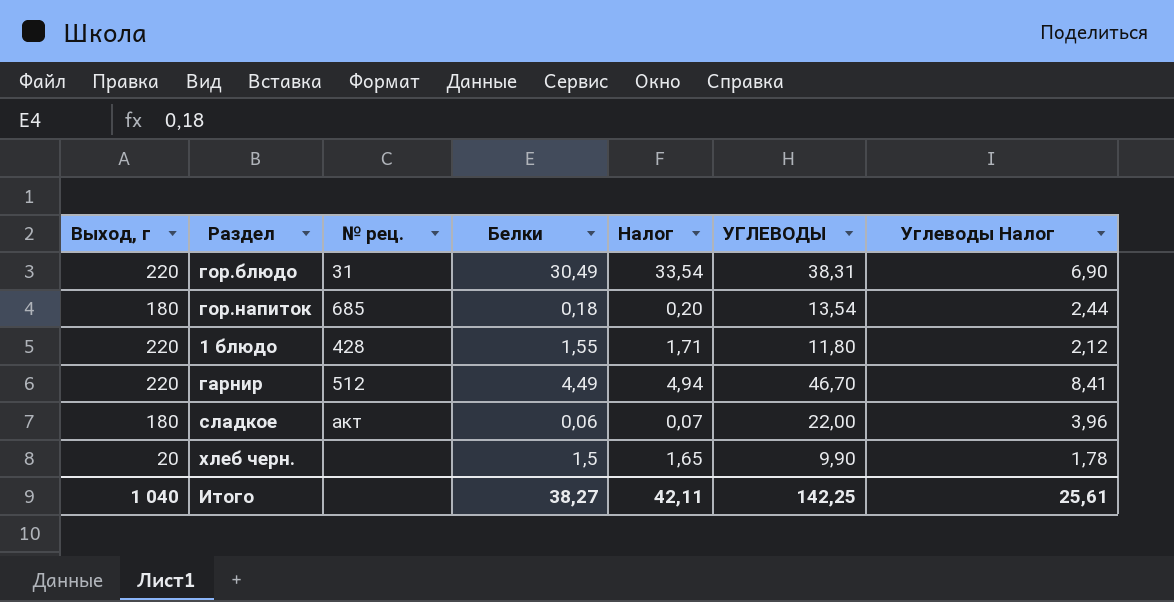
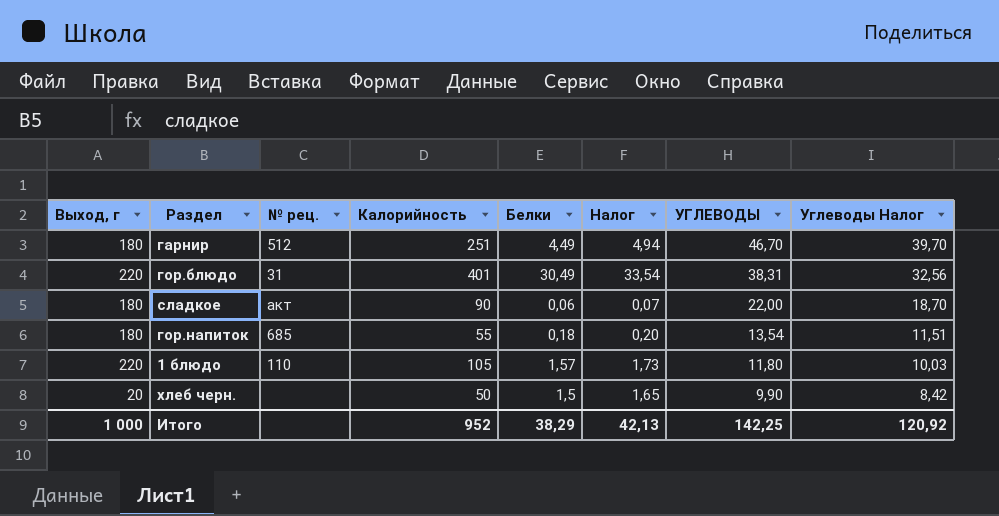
row order: none -> УГЛЕВОДЫ descending
column Калорийность | position: none -> 4
column Углеводы Налог | formula: [УГЛЕВОДЫ] * 0,18 -> [УГЛЕВОДЫ] * 0,85
гарнир | Выход, г: 220 -> 180
1 блюдо | № рец.: 428 -> 110
1 блюдо | Белки: 1,55 -> 1,57
1 блюдо | Налог: 1,71 -> 1,73
Итого | Выход, г: 1 040 -> 1 000
Итого | Белки: 38,27 -> 38,29
Итого | Налог: 42,11 -> 42,13
Итого | Углеводы Налог: 25,61 -> 120,92

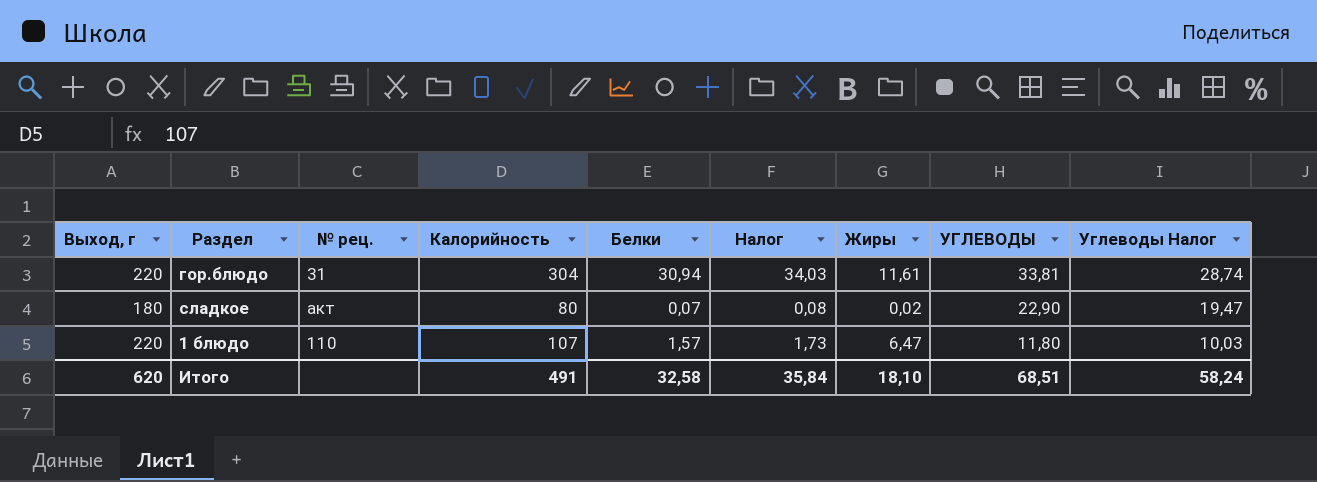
column Жиры | position: none -> 7
row гарнир: 180 | 512 | 251 | 4,49 | 4,94 | 46,70 | 39,70 -> none
row гор.напиток: 180 | 685 | 55 | 0,18 | 0,20 | 13,54 | 11,51 -> none
row хлеб черн.: 20 | none | 50 | 1,5 | 1,65 | 9,90 | 8,42 -> none
гор.блюдо | Калорийность: 401 -> 304
гор.блюдо | Белки: 30,49 -> 30,94
гор.блюдо | Налог: 33,54 -> 34,03
гор.блюдо | УГЛЕВОДЫ: 38,31 -> 33,81
гор.блюдо | Углеводы Налог: 32,56 -> 28,74
сладкое | Калорийность: 90 -> 80
сладкое | Белки: 0,06 -> 0,07
сладкое | Налог: 0,07 -> 0,08
сладкое | УГЛЕВОДЫ: 22,00 -> 22,90
сладкое | Углеводы Налог: 18,70 -> 19,47
1 блюдо | Калорийность: 105 -> 107
Итого | Выход, г: 1 000 -> 620
Итого | Калорийность: 952 -> 491
Итого | Белки: 38,29 -> 32,58
Итого | Налог: 42,13 -> 35,84
Итого | УГЛЕВОДЫ: 142,25 -> 68,51
Итого | Углеводы Налог: 120,92 -> 58,24

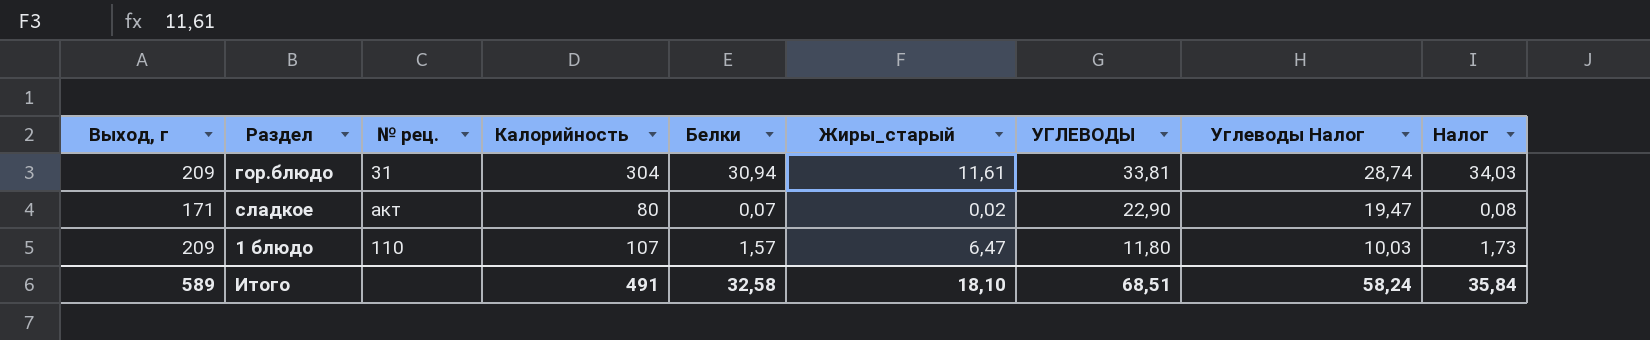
column name: Жиры -> Жиры_старый
column Налог | position: 6 -> 9
гор.блюдо | Выход, г: 220 -> 209
сладкое | Выход, г: 180 -> 171
1 блюдо | Выход, г: 220 -> 209
Итого | Выход, г: 620 -> 589

